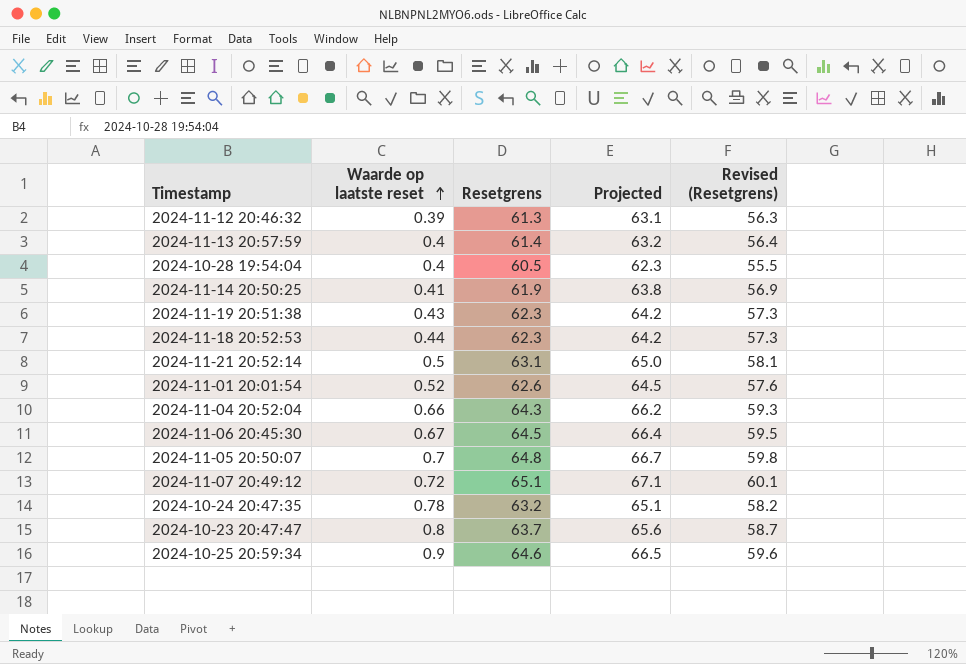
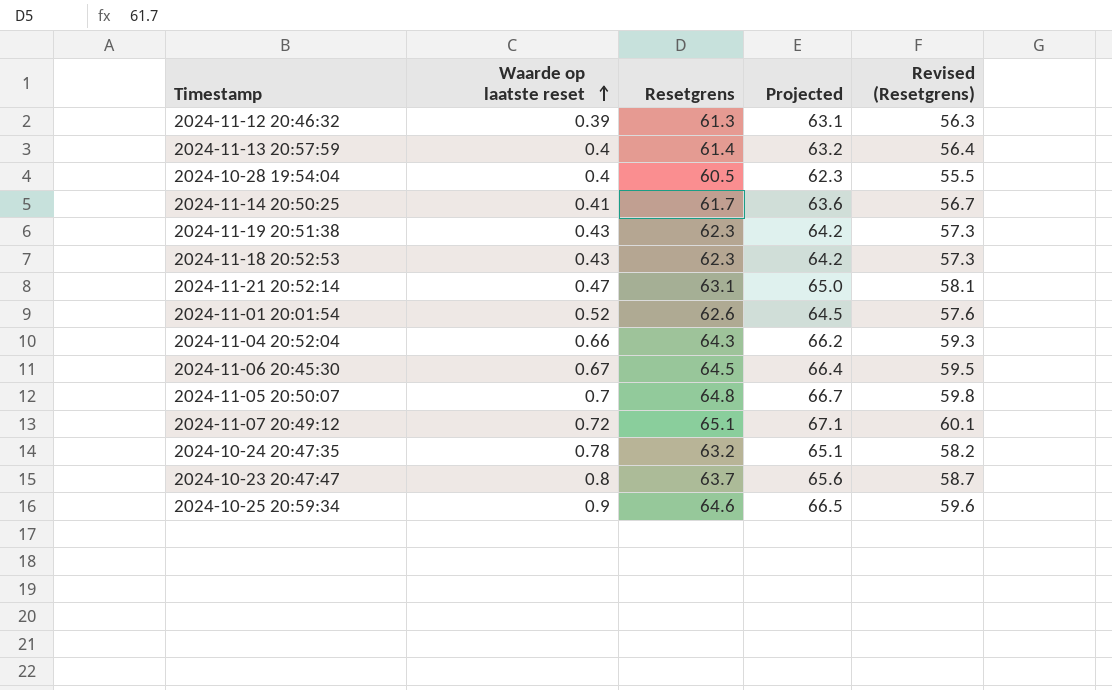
2024-11-14 20:50:25 | Resetgrens: 61.9 -> 61.7
2024-11-14 20:50:25 | Projected: 63.8 -> 63.6
2024-11-14 20:50:25 | Revised (Resetgrens): 56.9 -> 56.7
2024-11-18 20:52:53 | Waarde op laatste reset: 0.44 -> 0.43
2024-11-21 20:52:14 | Waarde op laatste reset: 0.5 -> 0.47

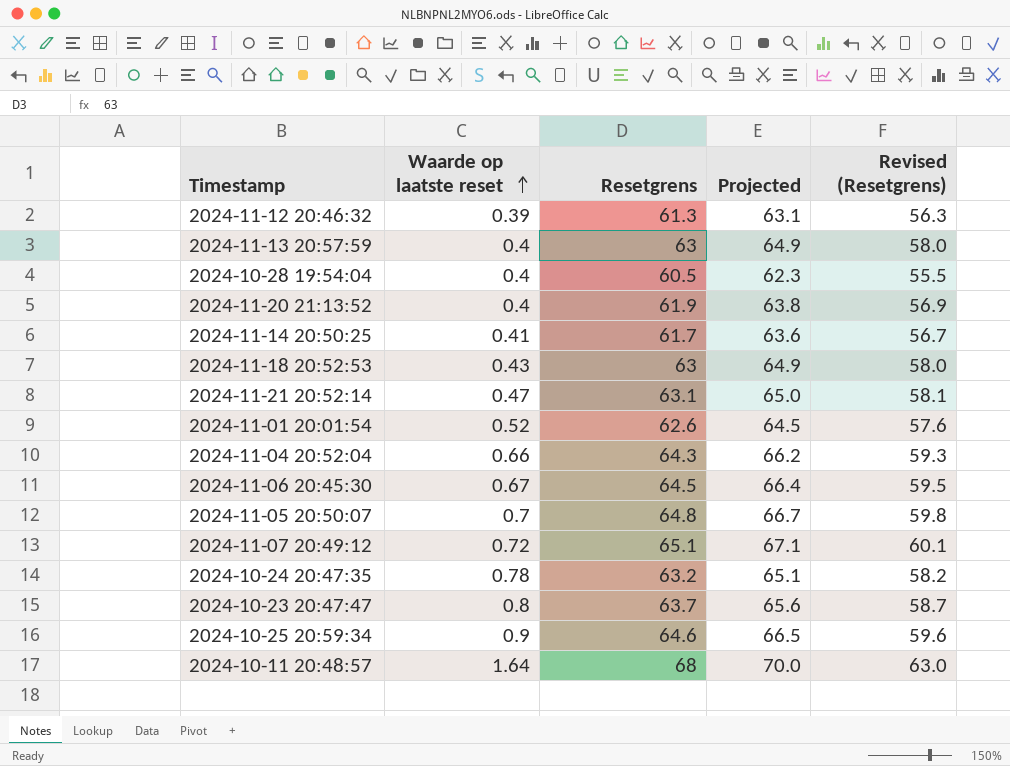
row 2024-11-19 20:51:38: 0.43 | 62.3 | 64.2 | 57.3 -> none
2024-11-13 20:57:59 | Resetgrens: 61.4 -> 63
2024-11-13 20:57:59 | Projected: 63.2 -> 64.9
2024-11-13 20:57:59 | Revised (Resetgrens): 56.4 -> 58.0
row 2024-11-20 21:13:52: none -> 0.4 | 61.9 | 63.8 | 56.9
2024-11-18 20:52:53 | Resetgrens: 62.3 -> 63
2024-11-18 20:52:53 | Projected: 64.2 -> 64.9
2024-11-18 20:52:53 | Revised (Resetgrens): 57.3 -> 58.0
row 2024-10-11 20:48:57: none -> 1.64 | 68 | 70.0 | 63.0

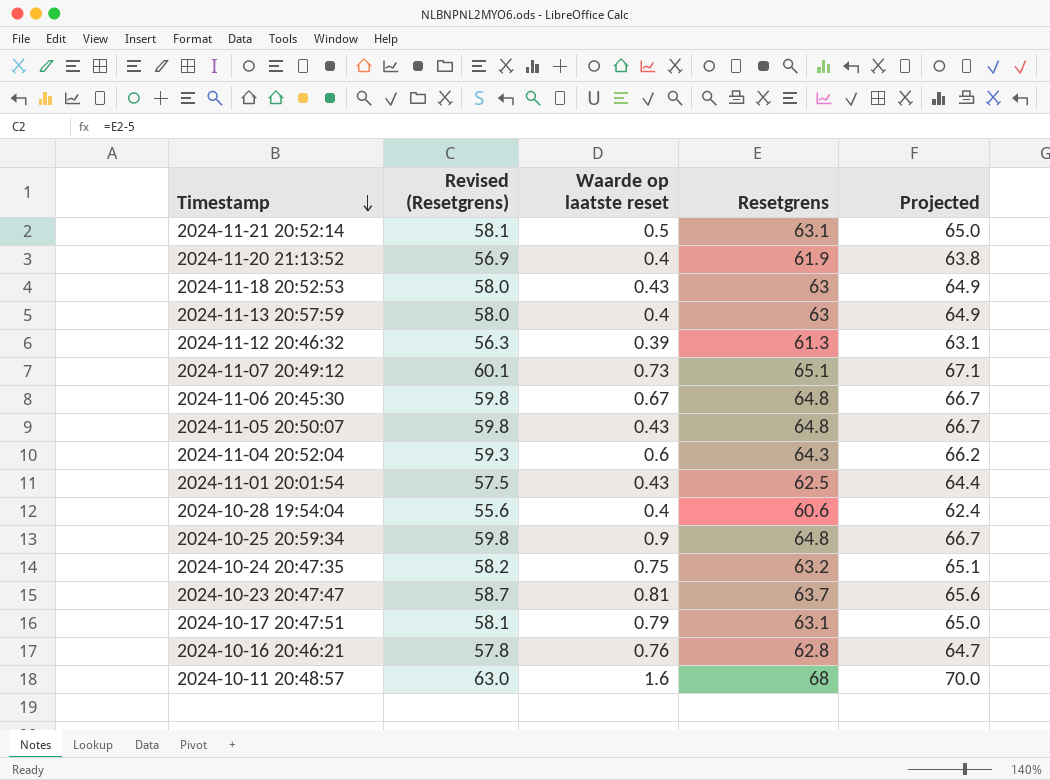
row order: Waarde op laatste reset ascending -> Timestamp descending
column Revised (Resetgrens) | position: 5 -> 2
row 2024-11-14 20:50:25: 0.41 | 61.7 | 63.6 | 56.7 -> none
2024-11-21 20:52:14 | Waarde op laatste reset: 0.47 -> 0.5
2024-11-07 20:49:12 | Waarde op laatste reset: 0.72 -> 0.73
2024-11-06 20:45:30 | Revised (Resetgrens): 59.5 -> 59.8
2024-11-06 20:45:30 | Resetgrens: 64.5 -> 64.8
2024-11-06 20:45:30 | Projected: 66.4 -> 66.7
2024-11-05 20:50:07 | Waarde op laatste reset: 0.7 -> 0.43
2024-11-04 20:52:04 | Waarde op laatste reset: 0.66 -> 0.6
2024-11-01 20:01:54 | Revised (Resetgrens): 57.6 -> 57.5
2024-11-01 20:01:54 | Waarde op laatste reset: 0.52 -> 0.43
2024-11-01 20:01:54 | Resetgrens: 62.6 -> 62.5
2024-11-01 20:01:54 | Projected: 64.5 -> 64.4
2024-10-28 19:54:04 | Revised (Resetgrens): 55.5 -> 55.6
2024-10-28 19:54:04 | Resetgrens: 60.5 -> 60.6
2024-10-28 19:54:04 | Projected: 62.3 -> 62.4
2024-10-25 20:59:34 | Revised (Resetgrens): 59.6 -> 59.8
2024-10-25 20:59:34 | Resetgrens: 64.6 -> 64.8
2024-10-25 20:59:34 | Projected: 66.5 -> 66.7
2024-10-24 20:47:35 | Waarde op laatste reset: 0.78 -> 0.75
2024-10-23 20:47:47 | Waarde op laatste reset: 0.8 -> 0.81
row 2024-10-17 20:47:51: none -> 58.1 | 0.79 | 63.1 | 65.0
row 2024-10-16 20:46:21: none -> 57.8 | 0.76 | 62.8 | 64.7
2024-10-11 20:48:57 | Waarde op laatste reset: 1.64 -> 1.6

